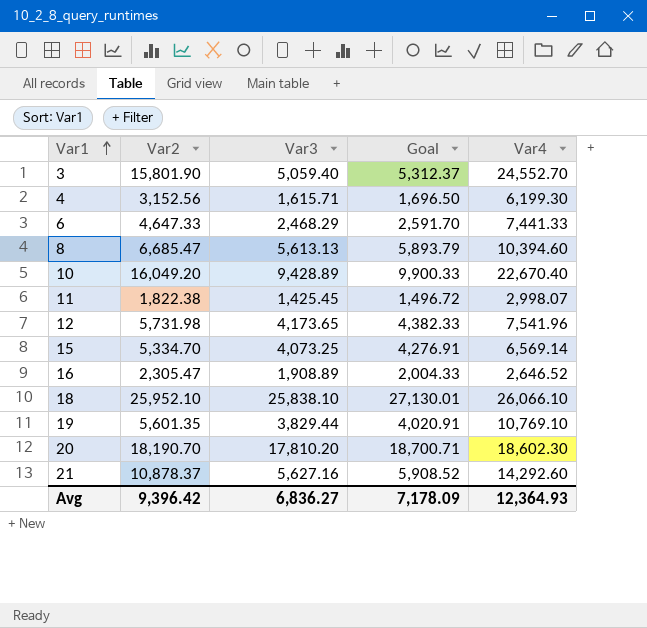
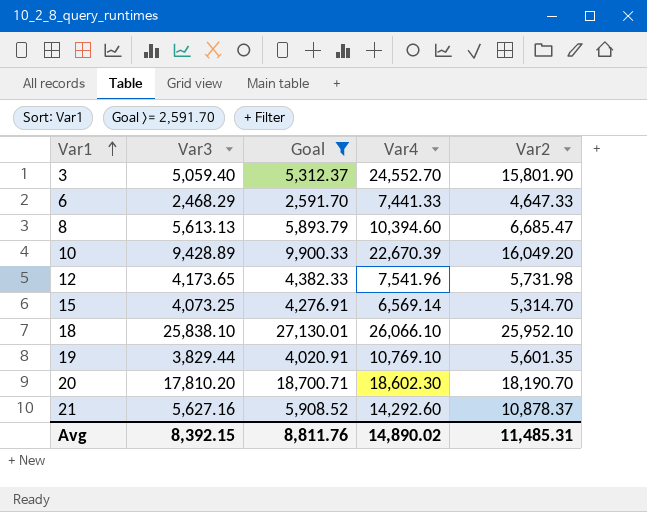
filter: none -> Goal >= 2,591.70
column Var2 | position: 2 -> 5
10 | Var4: 22,670.40 -> 22,670.39
15 | Var2: 5,334.70 -> 5,314.70
Avg | Var3: 6,836.27 -> 8,392.15
Avg | Goal: 7,178.09 -> 8,811.76
Avg | Var4: 12,364.93 -> 14,890.02
Avg | Var2: 9,396.42 -> 11,485.31

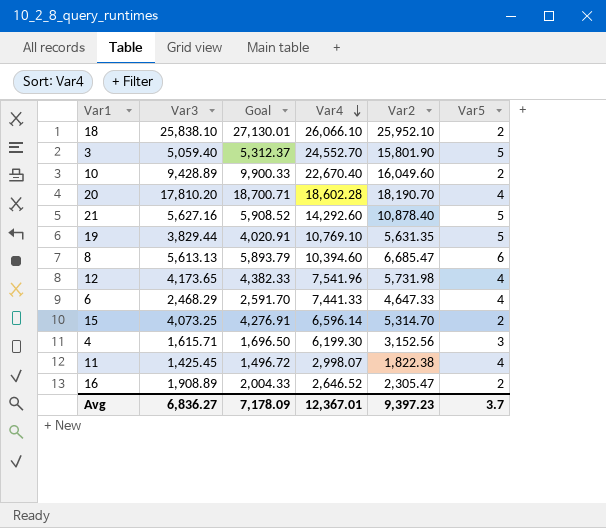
filter: Goal >= 2,591.70 -> none
row order: Var1 ascending -> Var4 descending
column Var5 | position: none -> 6
10 | Var4: 22,670.39 -> 22,670.40
10 | Var2: 16,049.20 -> 16,049.60
20 | Var4: 18,602.30 -> 18,602.28
21 | Var2: 10,878.37 -> 10,878.40
19 | Var2: 5,601.35 -> 5,631.35
15 | Var4: 6,569.14 -> 6,596.14
Avg | Var3: 8,392.15 -> 6,836.27
Avg | Goal: 8,811.76 -> 7,178.09
Avg | Var4: 14,890.02 -> 12,367.01
Avg | Var2: 11,485.31 -> 9,397.23

